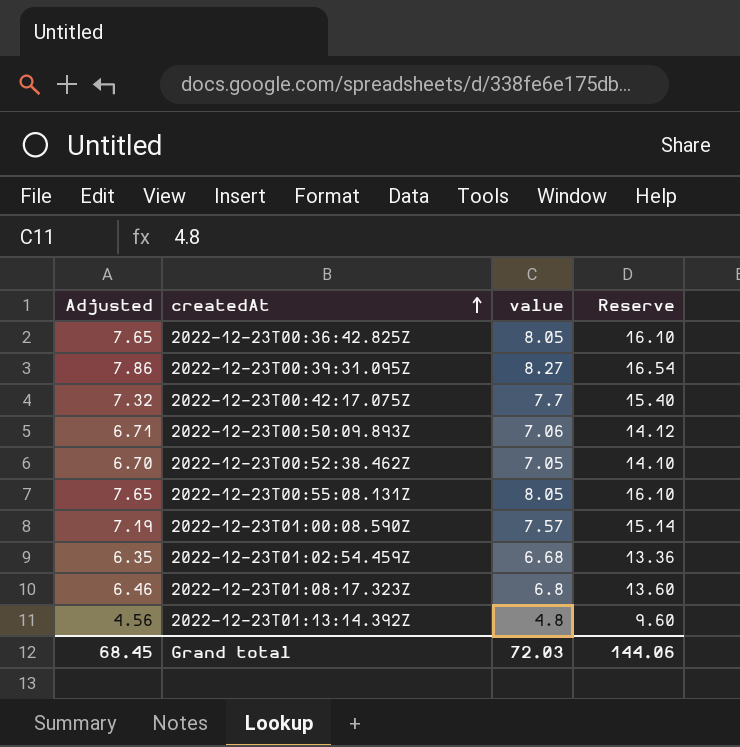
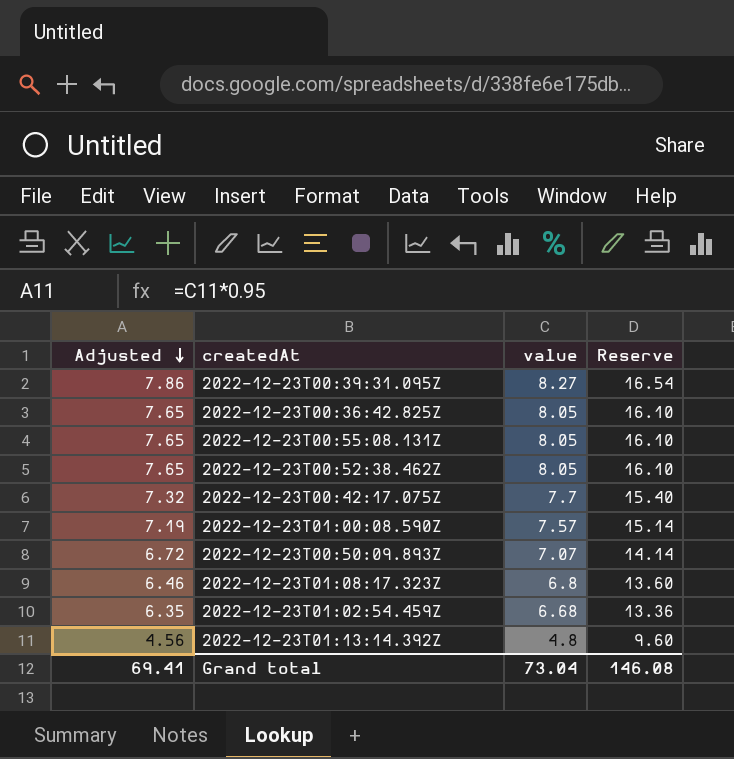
row order: createdAt ascending -> Adjusted descending
2022-12-23T00:52:38.462Z | Adjusted: 6.70 -> 7.65
2022-12-23T00:52:38.462Z | value: 7.05 -> 8.05
2022-12-23T00:52:38.462Z | Reserve: 14.10 -> 16.10
2022-12-23T00:50:09.893Z | Adjusted: 6.71 -> 6.72
2022-12-23T00:50:09.893Z | value: 7.06 -> 7.07
2022-12-23T00:50:09.893Z | Reserve: 14.12 -> 14.14
Grand total | Adjusted: 68.45 -> 69.41
Grand total | value: 72.03 -> 73.04
Grand total | Reserve: 144.06 -> 146.08

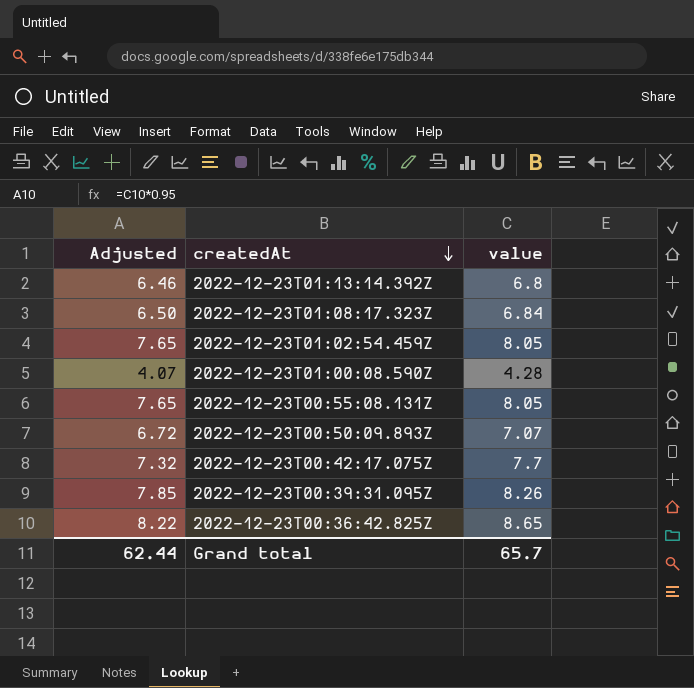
row order: Adjusted descending -> createdAt descending
column Reserve | formula: [value] * 2 -> none
row 2022-12-23T00:52:38.462Z: 7.65 | 8.05 | 16.10 -> none
2022-12-23T01:13:14.392Z | Adjusted: 4.56 -> 6.46
2022-12-23T01:13:14.392Z | value: 4.8 -> 6.8
2022-12-23T01:08:17.323Z | Adjusted: 6.46 -> 6.50
2022-12-23T01:08:17.323Z | value: 6.8 -> 6.84
2022-12-23T01:02:54.459Z | Adjusted: 6.35 -> 7.65
2022-12-23T01:02:54.459Z | value: 6.68 -> 8.05
2022-12-23T01:00:08.590Z | Adjusted: 7.19 -> 4.07
2022-12-23T01:00:08.590Z | value: 7.57 -> 4.28
2022-12-23T00:39:31.095Z | Adjusted: 7.86 -> 7.85
2022-12-23T00:39:31.095Z | value: 8.27 -> 8.26
2022-12-23T00:36:42.825Z | Adjusted: 7.65 -> 8.22
2022-12-23T00:36:42.825Z | value: 8.05 -> 8.65
Grand total | Adjusted: 69.41 -> 62.44
Grand total | value: 73.04 -> 65.7

